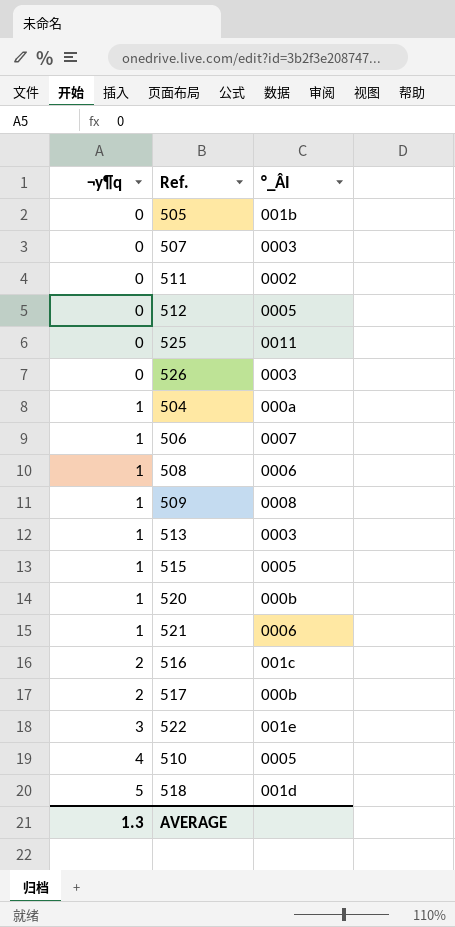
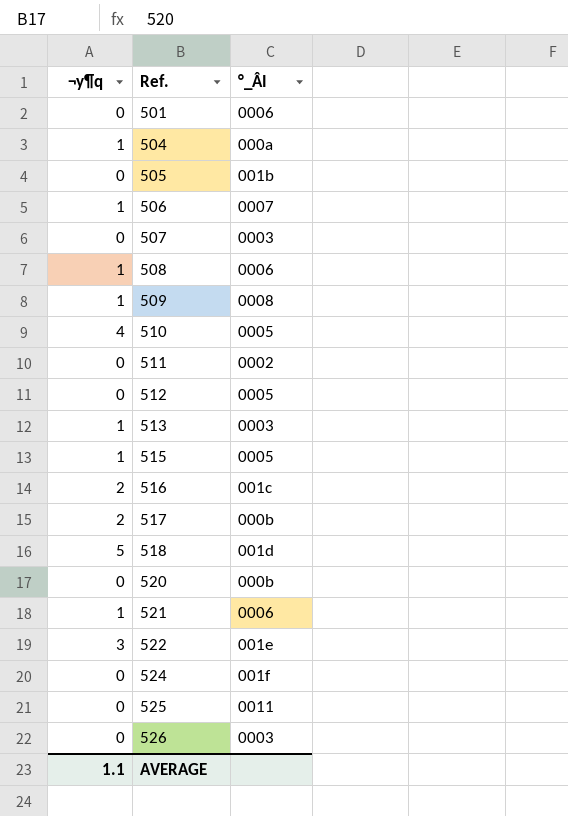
row order: ¬y¶q ascending -> Ref. ascending
row 501: none -> 0 | 0006
520 | ¬y¶q: 1 -> 0
row 524: none -> 0 | 001f
AVERAGE | ¬y¶q: 1.3 -> 1.1

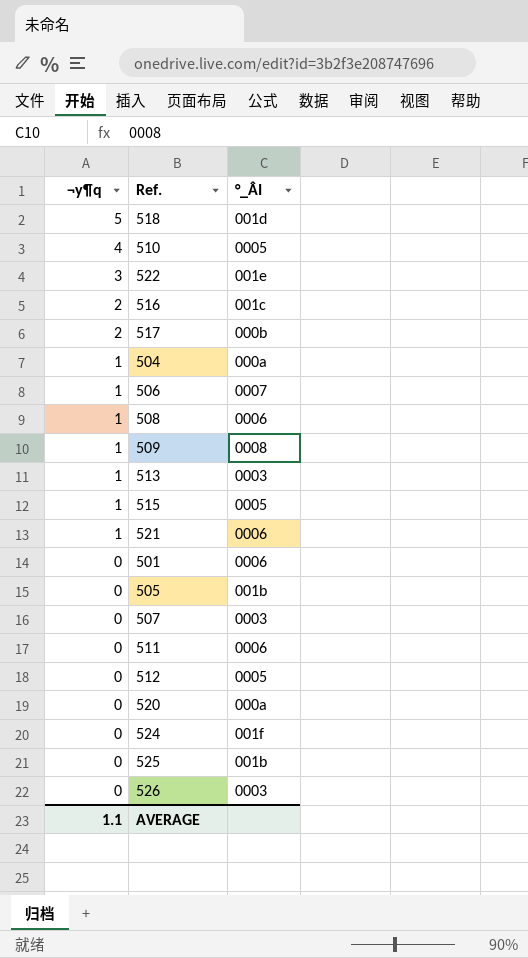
row order: Ref. ascending -> ¬y¶q descending
511 | °_ÂI: 0002 -> 0006
520 | °_ÂI: 000b -> 000a
525 | °_ÂI: 0011 -> 001b

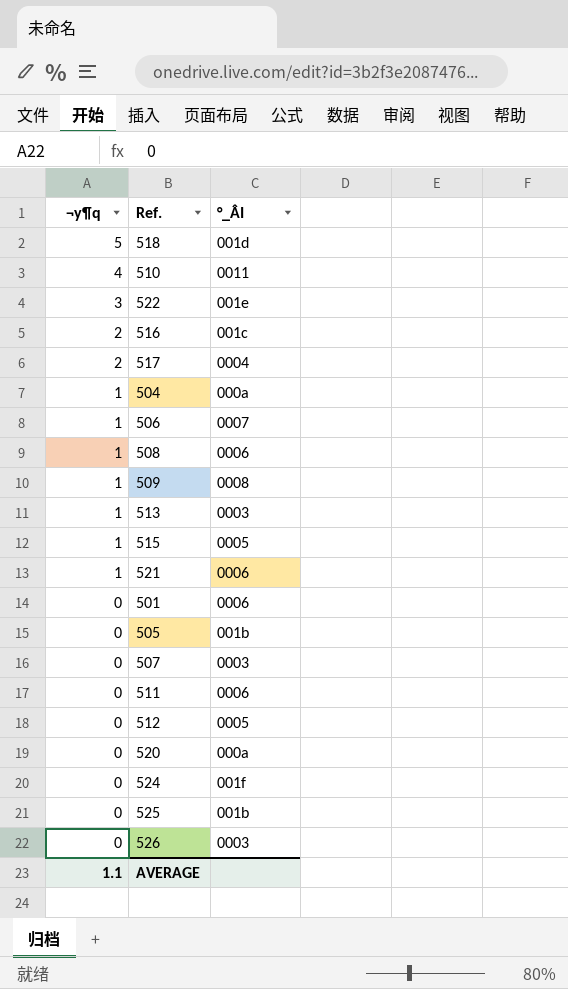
510 | °_ÂI: 0005 -> 0011
517 | °_ÂI: 000b -> 0004

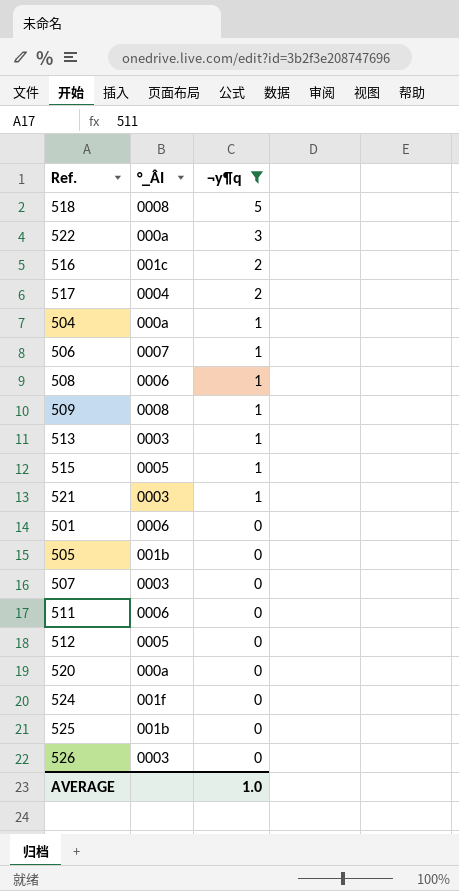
filter: none -> ¬y¶q != 4
column ¬y¶q | position: 1 -> 3
518 | °_ÂI: 001d -> 0008
522 | °_ÂI: 001e -> 000a
521 | °_ÂI: 0006 -> 0003
AVERAGE | ¬y¶q: 1.1 -> 1.0

